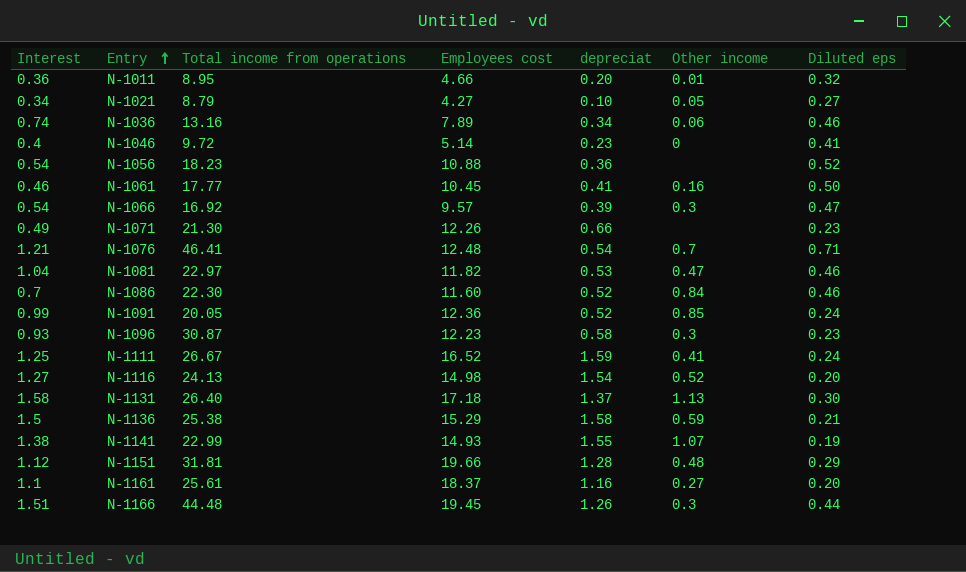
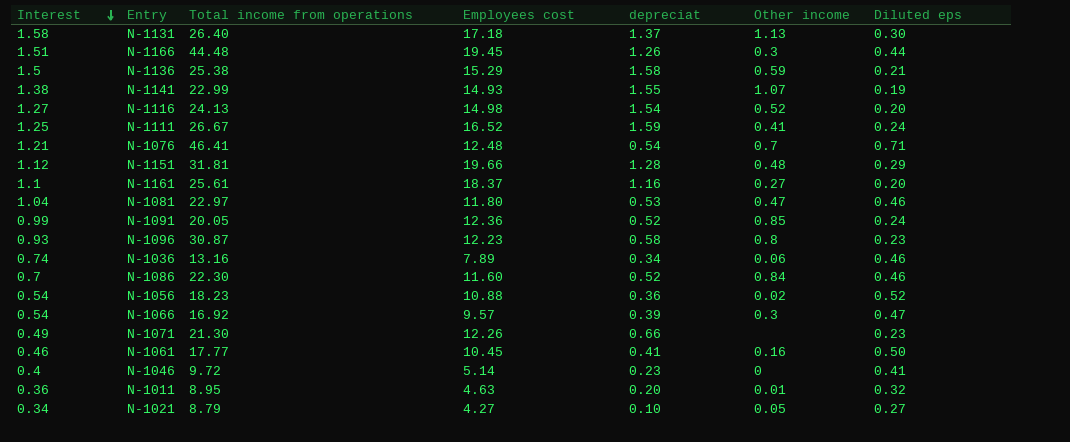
row order: Entry ascending -> Interest descending
N-1081 | Employees cost: 11.82 -> 11.80
N-1096 | Other income: 0.3 -> 0.8
N-1056 | Other income: none -> 0.02
N-1011 | Employees cost: 4.66 -> 4.63

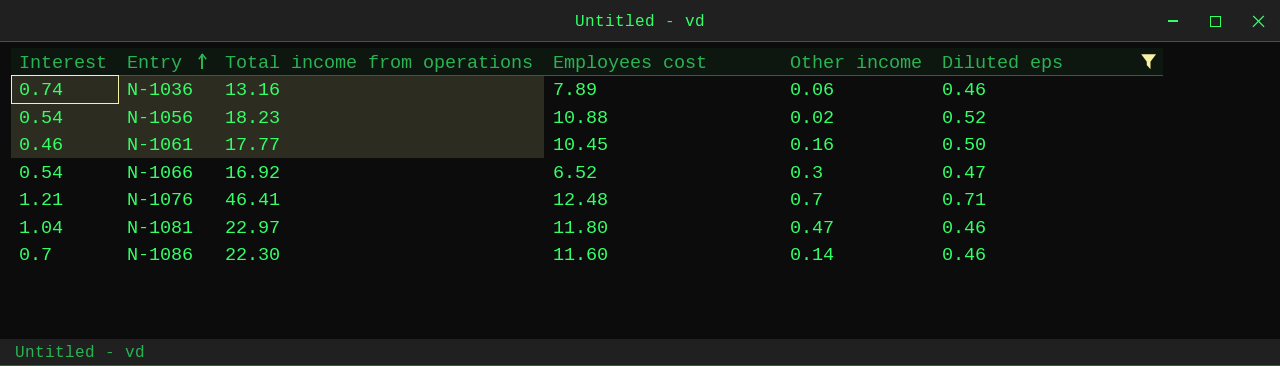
filter: none -> Diluted eps >= 0.46
row order: Interest descending -> Entry ascending
column depreciat | position: 5 -> none
N-1066 | Employees cost: 9.57 -> 6.52
N-1086 | Other income: 0.84 -> 0.14

